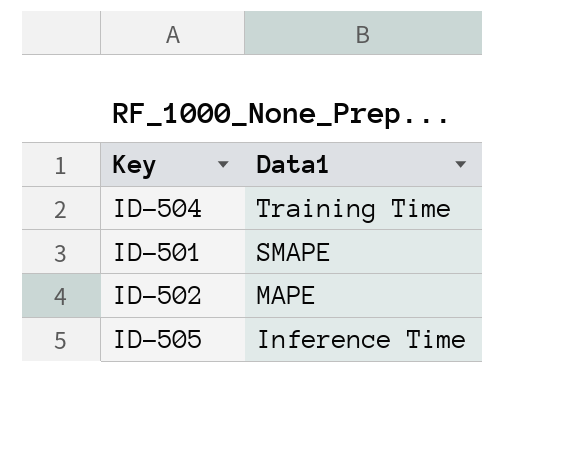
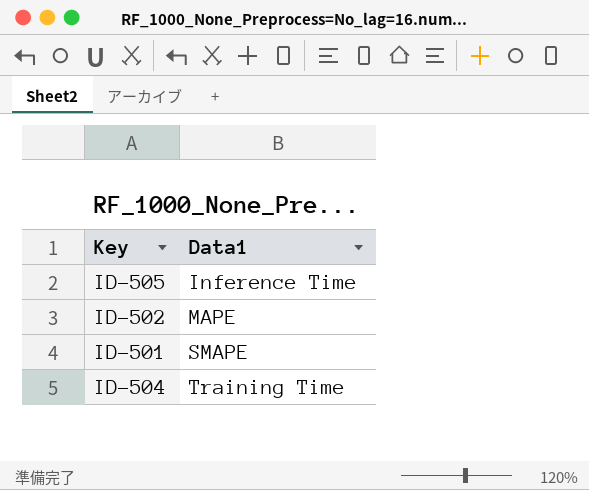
row order: Data1 descending -> Data1 ascending

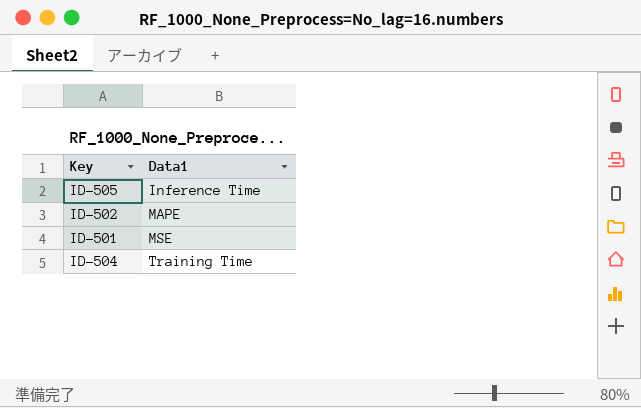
ID-501 | Data1: SMAPE -> MSE

